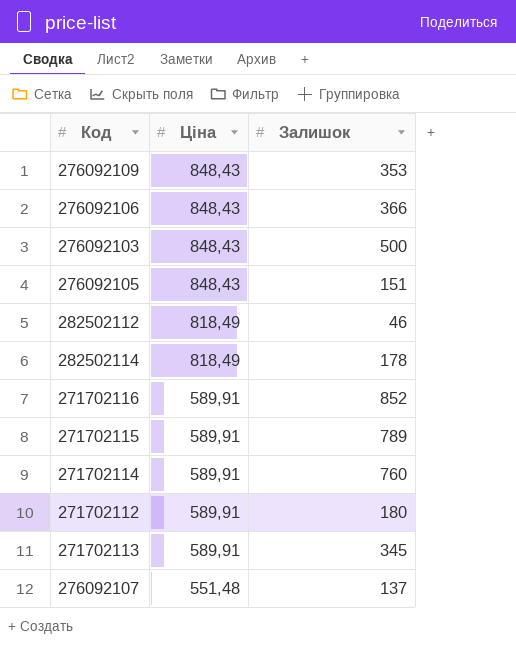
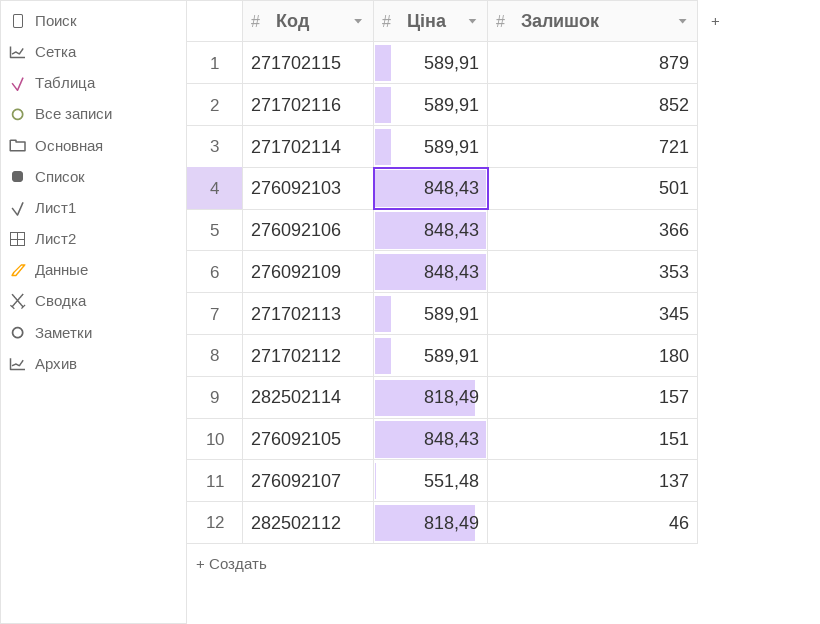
row order: Ціна descending -> Залишок descending
271702115 | Залишок: 789 -> 879
271702114 | Залишок: 760 -> 721
276092103 | Залишок: 500 -> 501
282502114 | Залишок: 178 -> 157

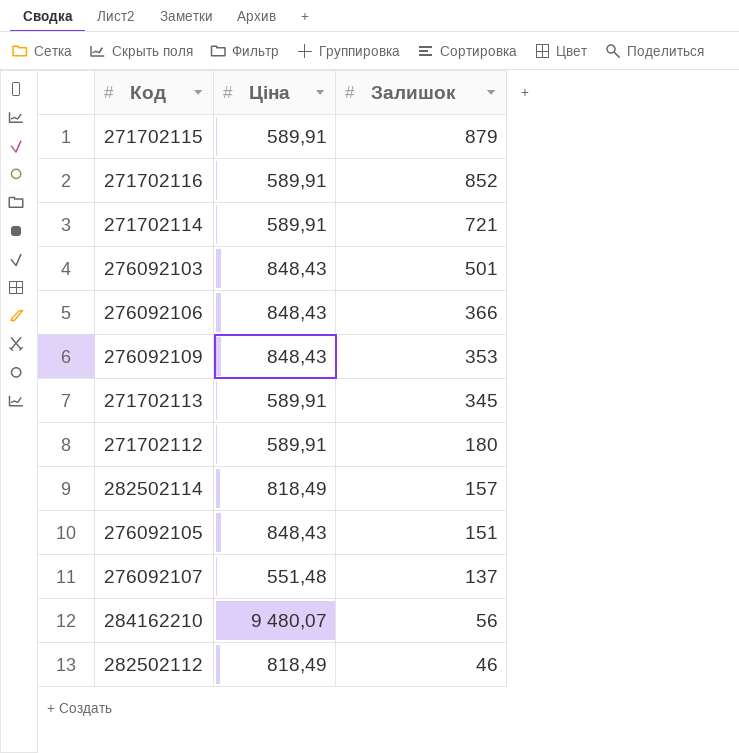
row 284162210: none -> 9 480,07 | 56

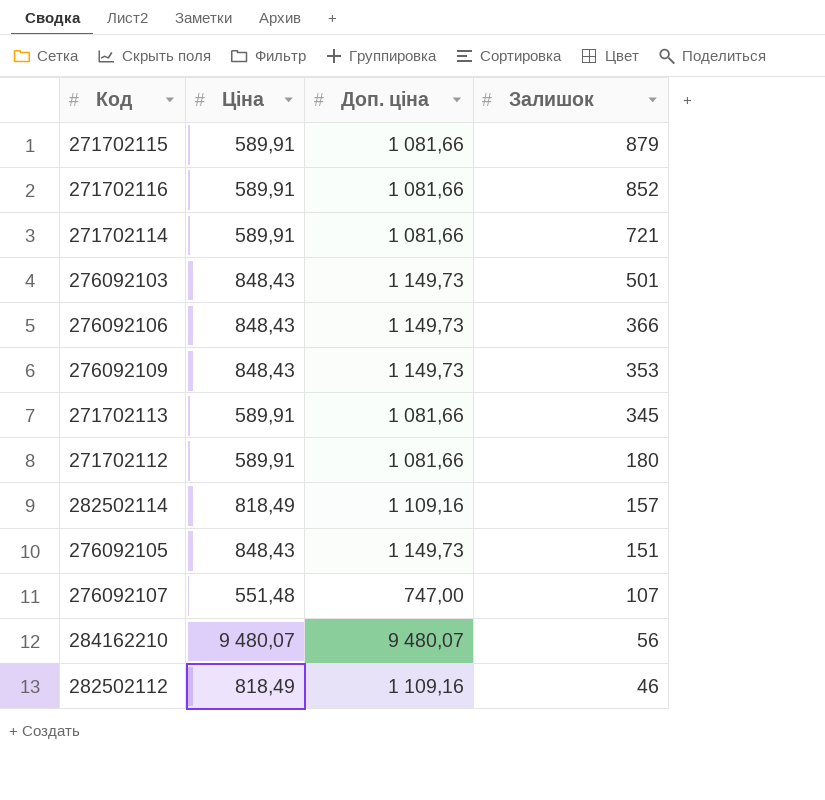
column Доп. ціна | position: none -> 3
276092107 | Залишок: 137 -> 107

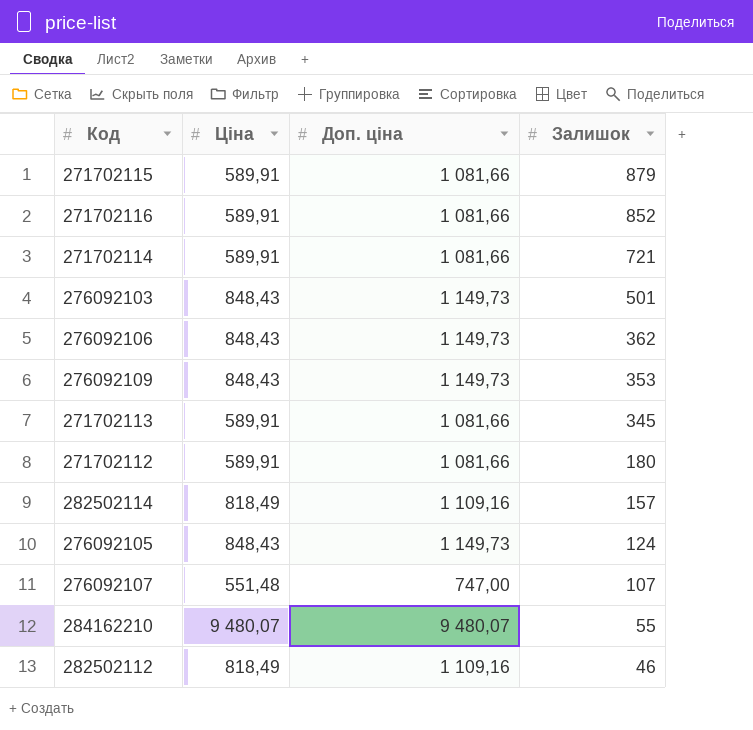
276092106 | Залишок: 366 -> 362
276092105 | Залишок: 151 -> 124
284162210 | Залишок: 56 -> 55

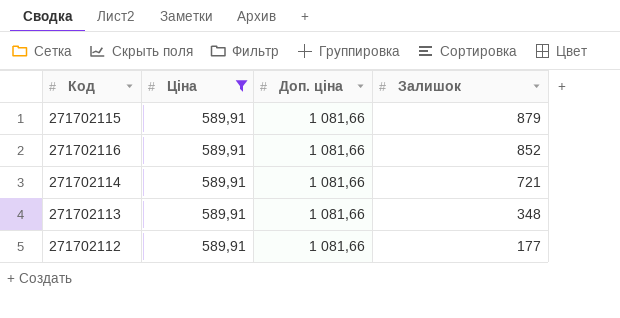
filter: none -> Ціна = 589,91
271702113 | Залишок: 345 -> 348
271702112 | Залишок: 180 -> 177

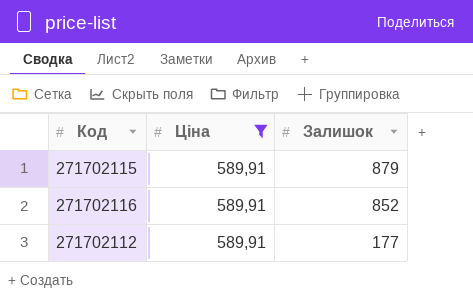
column Доп. ціна | position: 3 -> none
row 271702114: 589,91 | 1 081,66 | 721 -> none
row 271702113: 589,91 | 1 081,66 | 348 -> none

